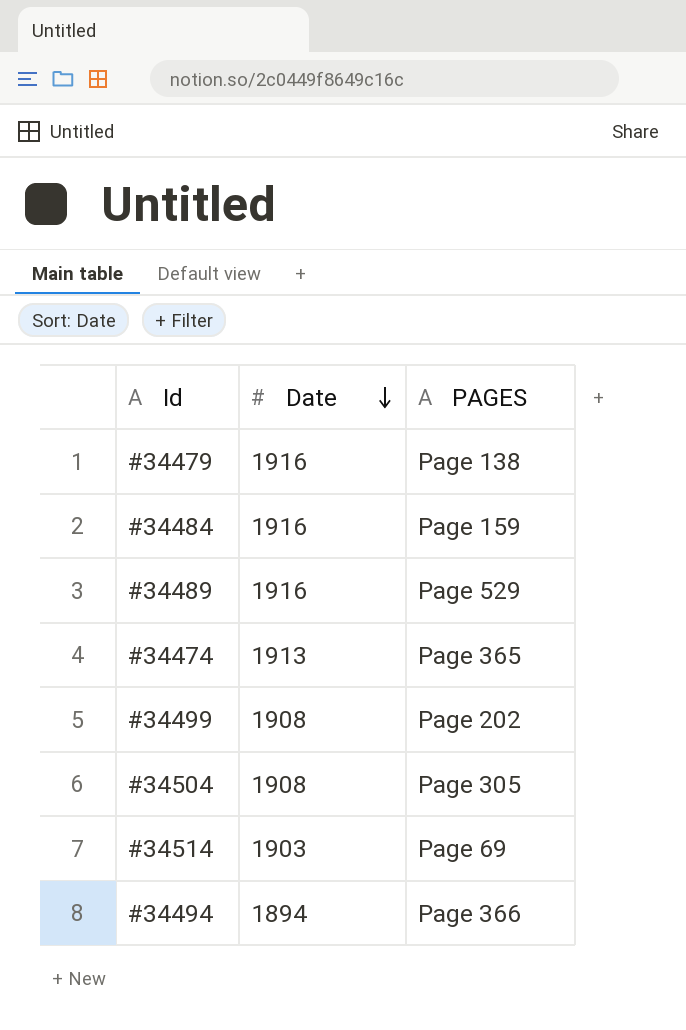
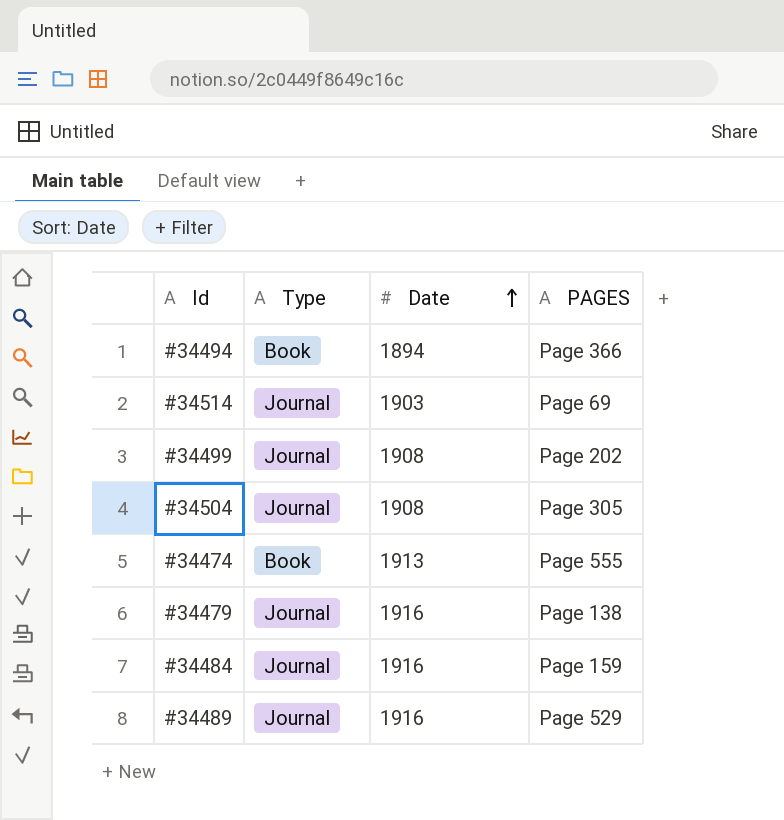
row order: Date descending -> Date ascending
column Type | position: none -> 2
#34474 | PAGES: Page 365 -> Page 555

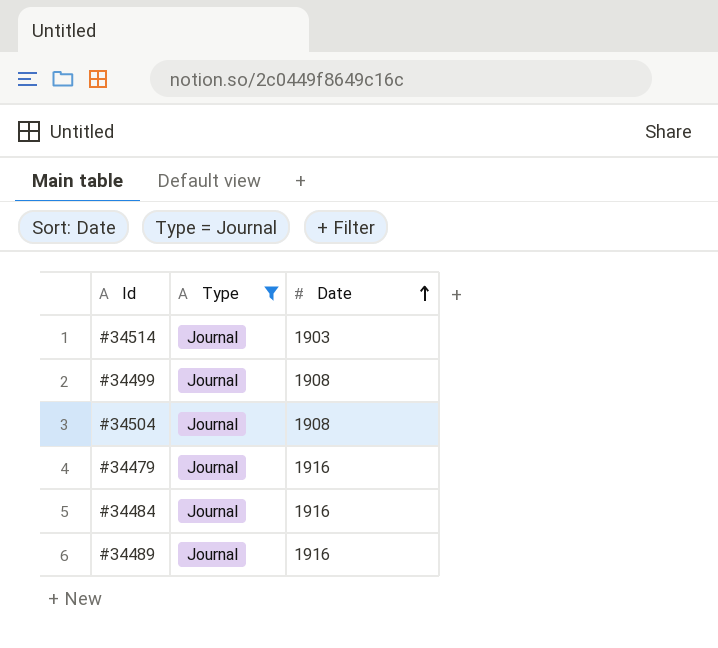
filter: none -> Type = Journal
column PAGES | position: 4 -> none

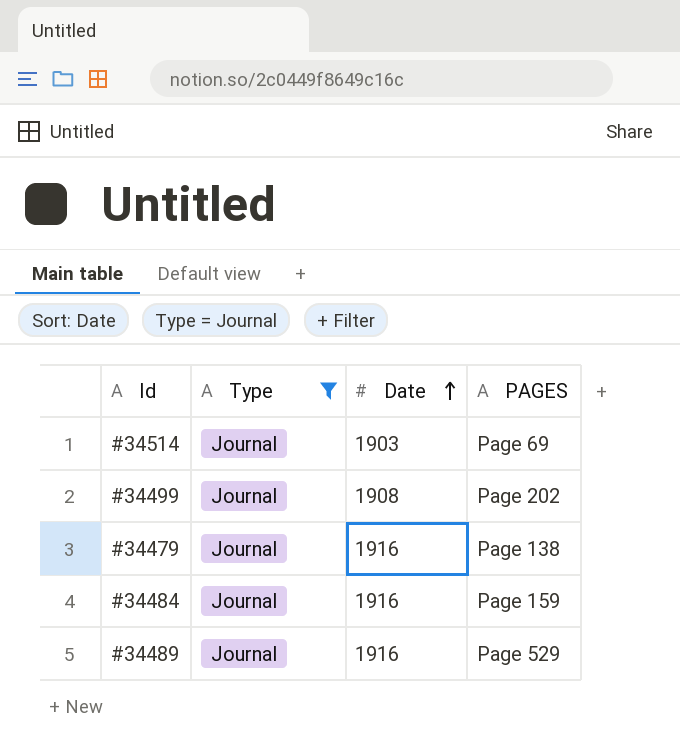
column PAGES | position: none -> 4
row #34504: Journal | 1908 -> none

